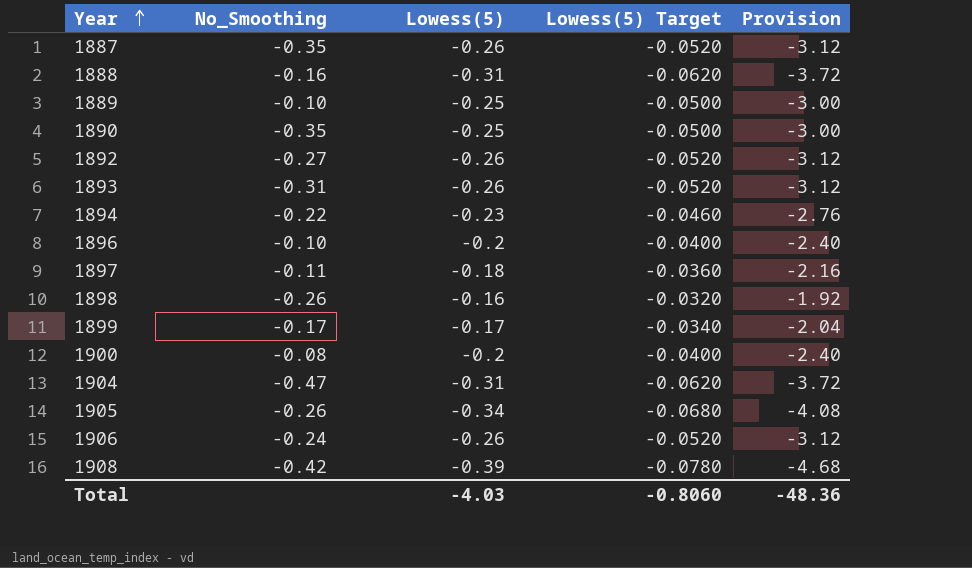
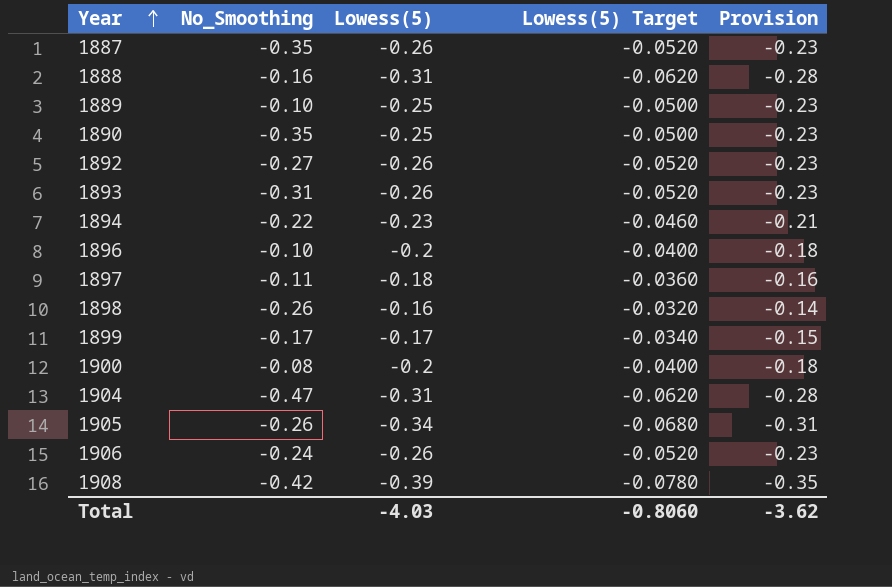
column Provision | formula: [Lowess(5)] * 12 -> [Lowess(5)] * 0.9
Total | Provision: -48.36 -> -3.62

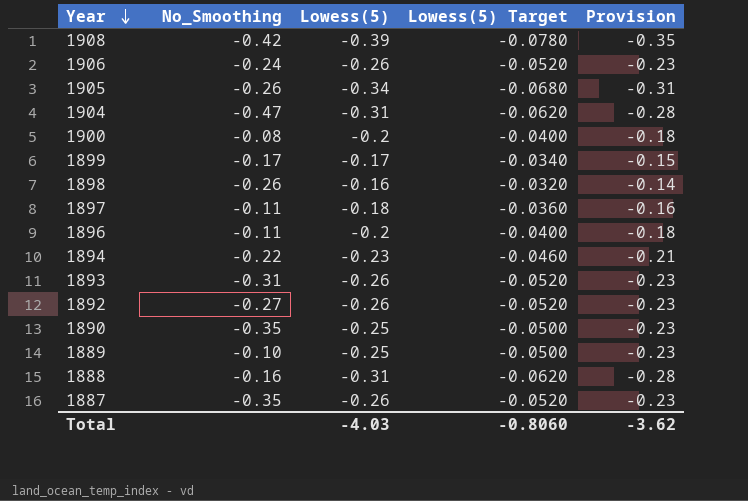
row order: Year ascending -> Year descending
1896 | No_Smoothing: -0.10 -> -0.11

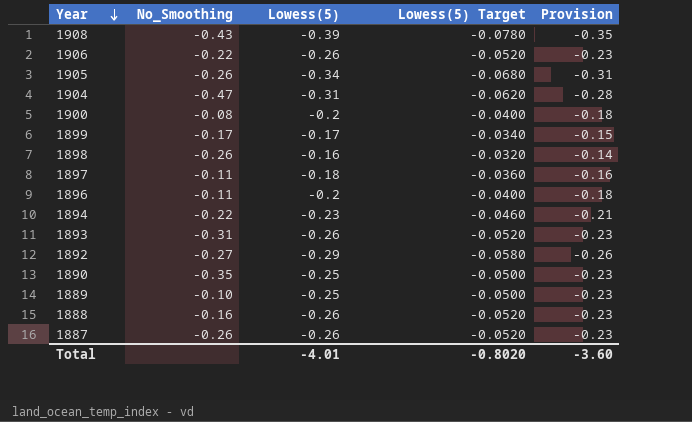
1908 | No_Smoothing: -0.42 -> -0.43
1906 | No_Smoothing: -0.24 -> -0.22
1892 | Lowess(5): -0.26 -> -0.29
1892 | Lowess(5) Target: -0.0520 -> -0.0580
1892 | Provision: -0.23 -> -0.26
1888 | Lowess(5): -0.31 -> -0.26
1888 | Lowess(5) Target: -0.0620 -> -0.0520
1888 | Provision: -0.28 -> -0.23
1887 | No_Smoothing: -0.35 -> -0.26
Total | Lowess(5): -4.03 -> -4.01
Total | Lowess(5) Target: -0.8060 -> -0.8020
Total | Provision: -3.62 -> -3.60

